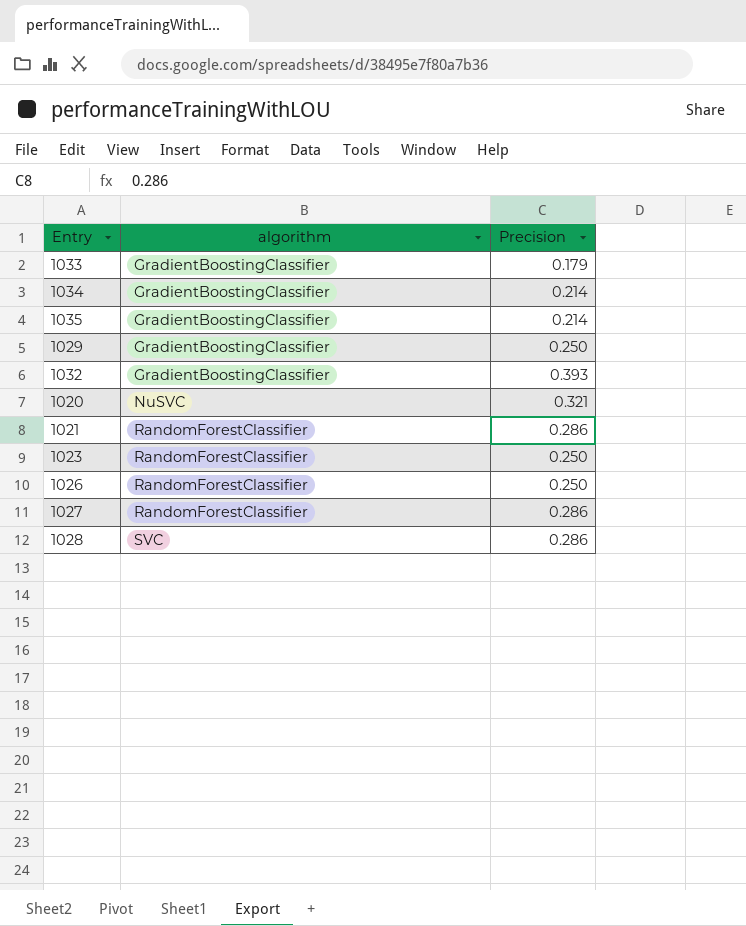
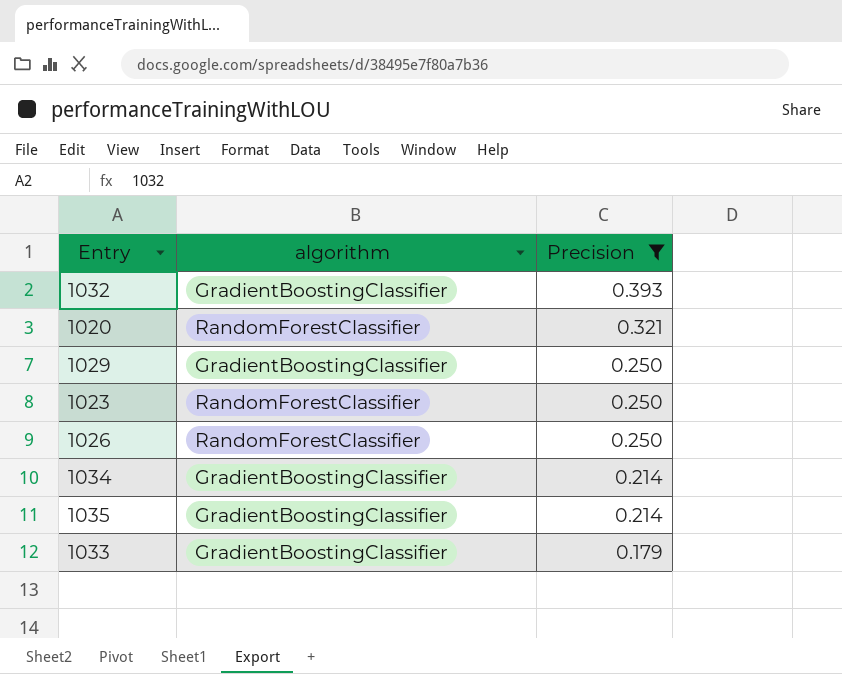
filter: none -> Precision != 0.286
row order: algorithm ascending -> Precision descending
1020 | algorithm: NuSVC -> RandomForestClassifier

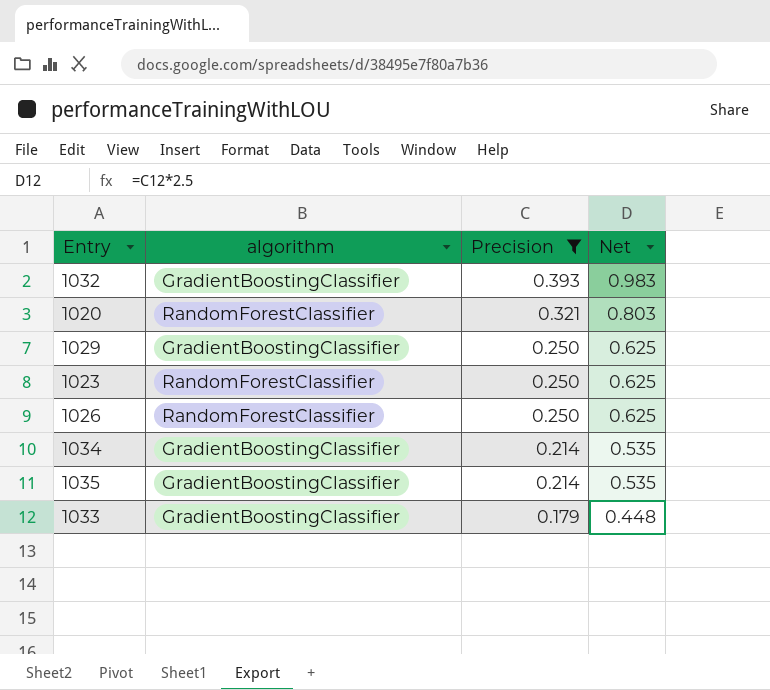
column Net | formula: none -> [Precision] * 2.5

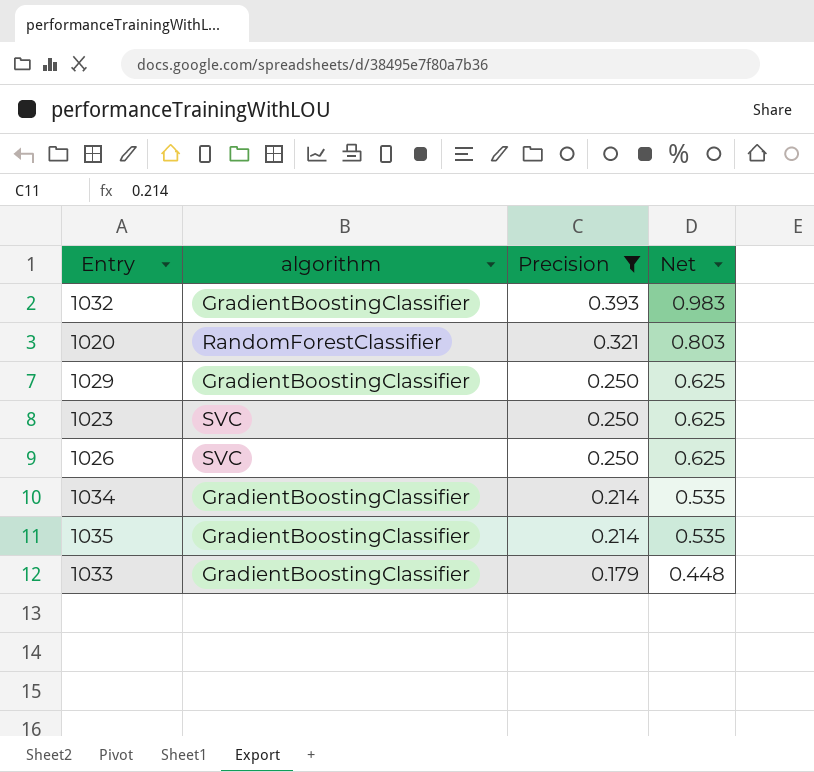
1023 | algorithm: RandomForestClassifier -> SVC
1026 | algorithm: RandomForestClassifier -> SVC

